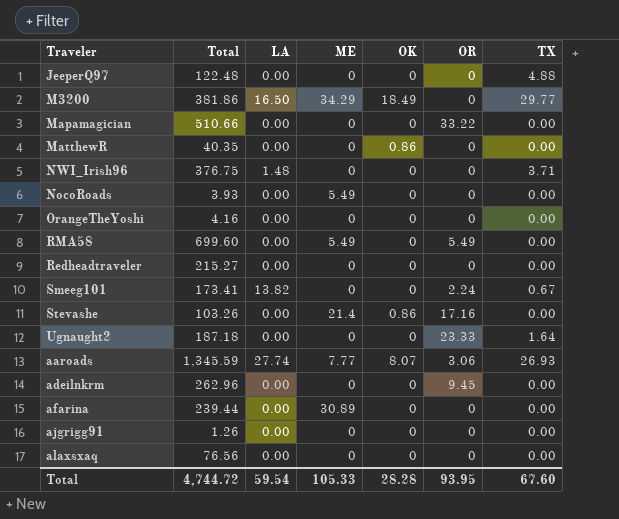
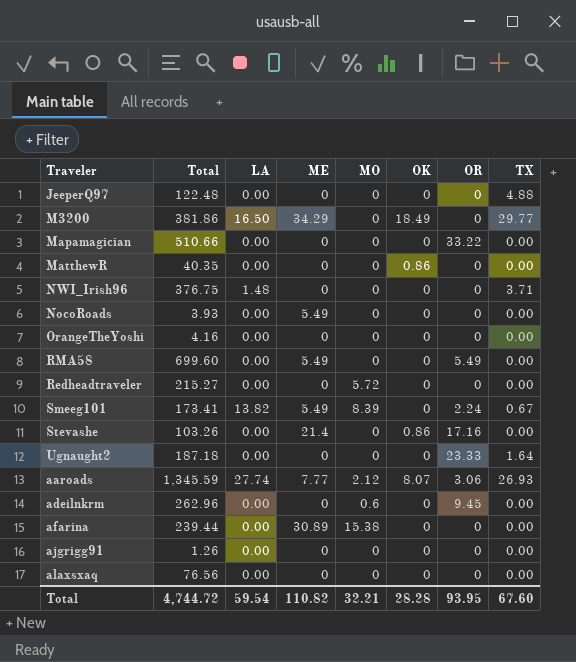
column MO | position: none -> 5
Smeeg101 | ME: 0 -> 5.49
Total | ME: 105.33 -> 110.82

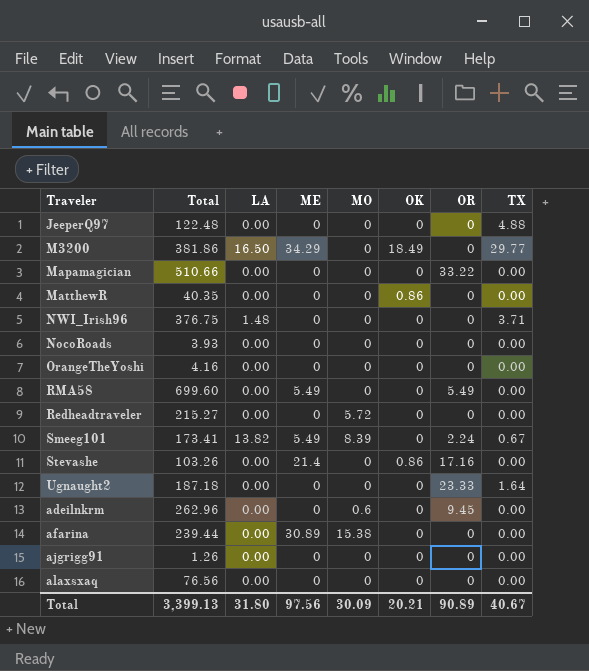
row aaroads: 1,345.59 | 27.74 | 7.77 | 2.12 | 8.07 | 3.06 | 26.93 -> none
NocoRoads | ME: 5.49 -> 0
Total | Total: 4,744.72 -> 3,399.13
Total | LA: 59.54 -> 31.80
Total | ME: 110.82 -> 97.56
Total | MO: 32.21 -> 30.09
Total | OK: 28.28 -> 20.21
Total | OR: 93.95 -> 90.89
Total | TX: 67.60 -> 40.67

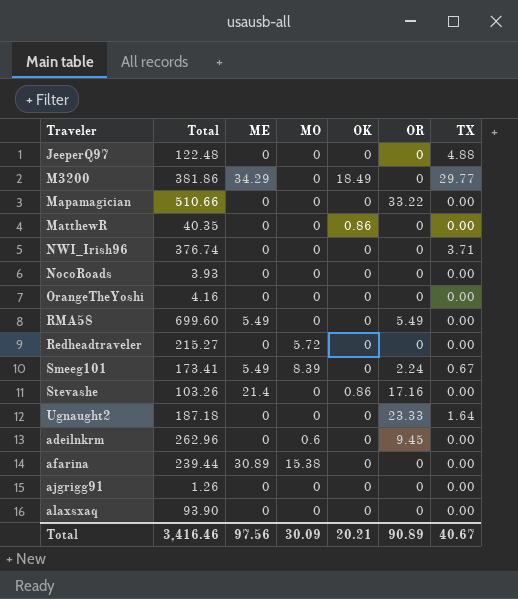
column LA | position: 3 -> none
NWI_Irish96 | Total: 376.75 -> 376.74
alaxsxaq | Total: 76.56 -> 93.90
Total | Total: 3,399.13 -> 3,416.46

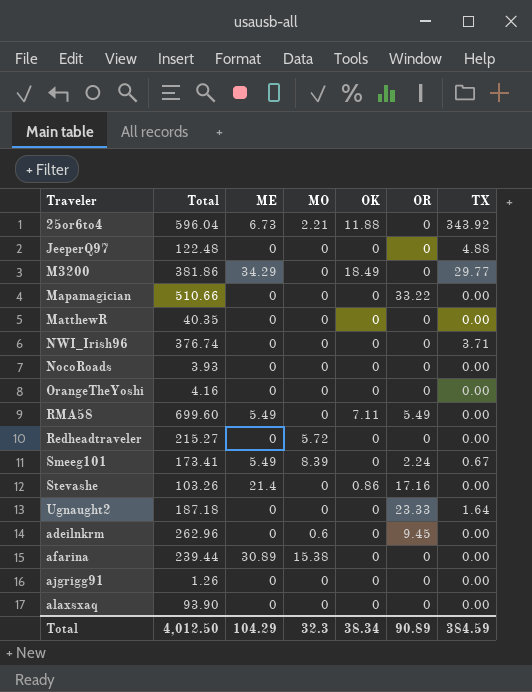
row 25or6to4: none -> 596.04 | 6.73 | 2.21 | 11.88 | 0 | 343.92
MatthewR | OK: 0.86 -> 0
RMA58 | OK: 0 -> 7.11
Total | Total: 3,416.46 -> 4,012.50
Total | ME: 97.56 -> 104.29
Total | MO: 30.09 -> 32.3
Total | OK: 20.21 -> 38.34
Total | TX: 40.67 -> 384.59

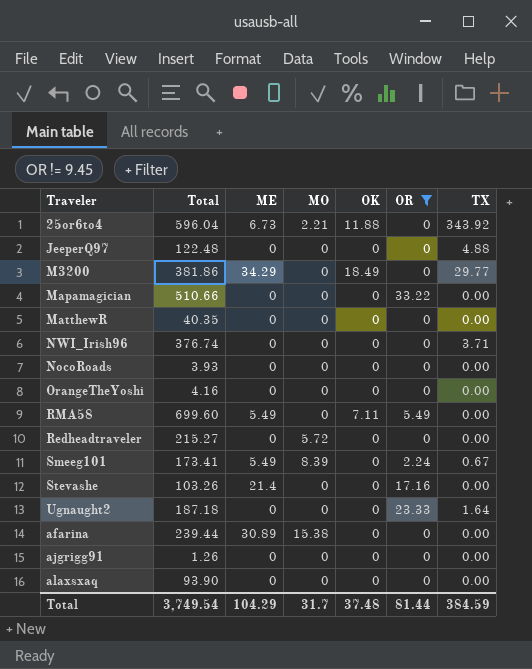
filter: none -> OR != 9.45
Stevashe | OK: 0.86 -> 0
Total | Total: 4,012.50 -> 3,749.54
Total | MO: 32.3 -> 31.7
Total | OK: 38.34 -> 37.48
Total | OR: 90.89 -> 81.44

